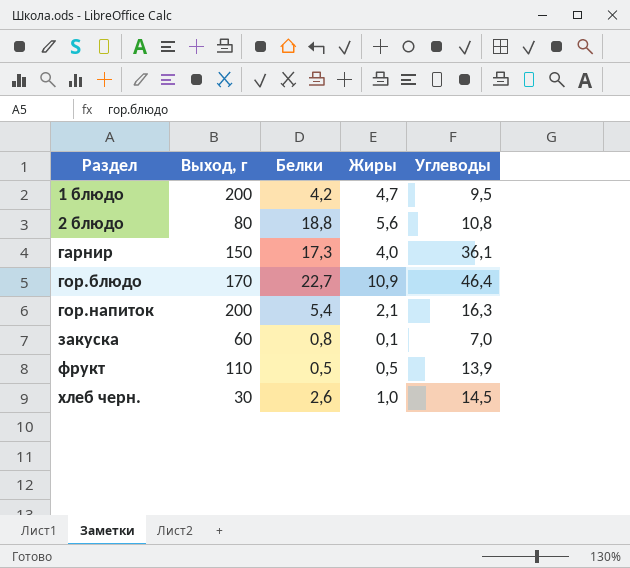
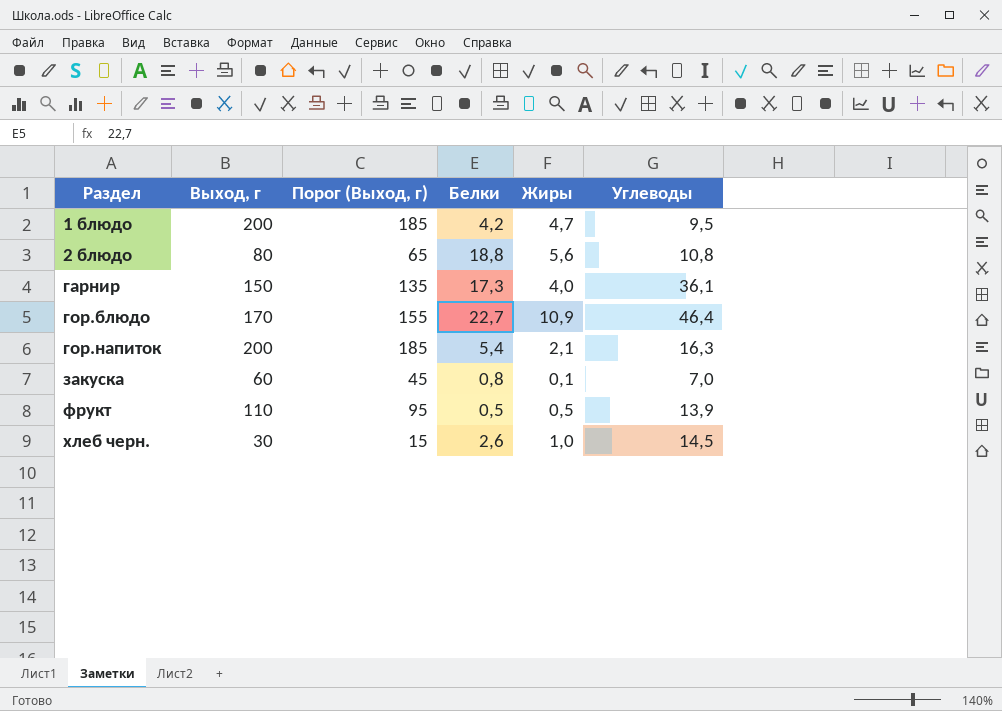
column Порог (Выход, г) | formula: none -> [Выход, г] - 15

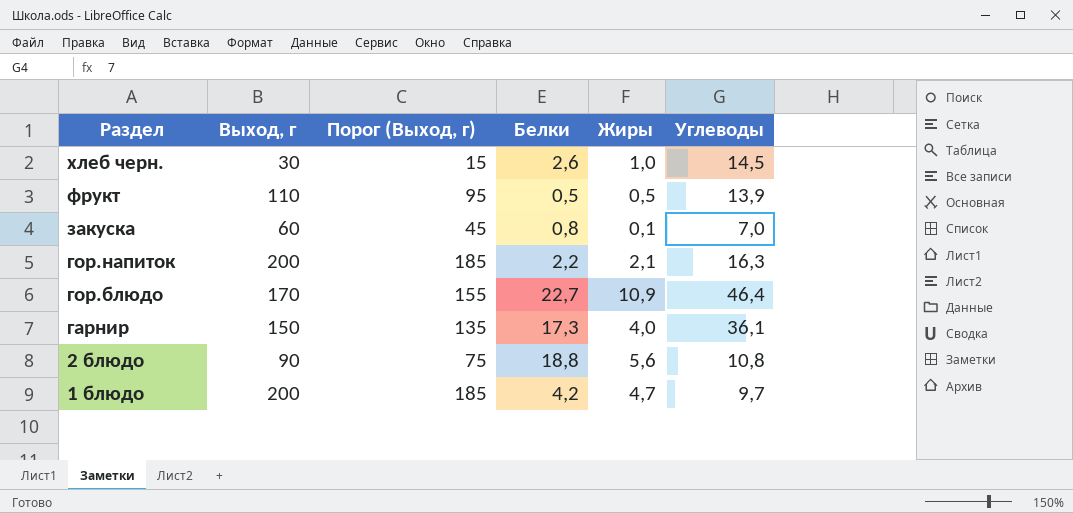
row order: Раздел ascending -> Раздел descending
гор.напиток | Белки: 5,4 -> 2,2
2 блюдо | Выход, г: 80 -> 90
2 блюдо | Порог (Выход, г): 65 -> 75
1 блюдо | Углеводы: 9,5 -> 9,7

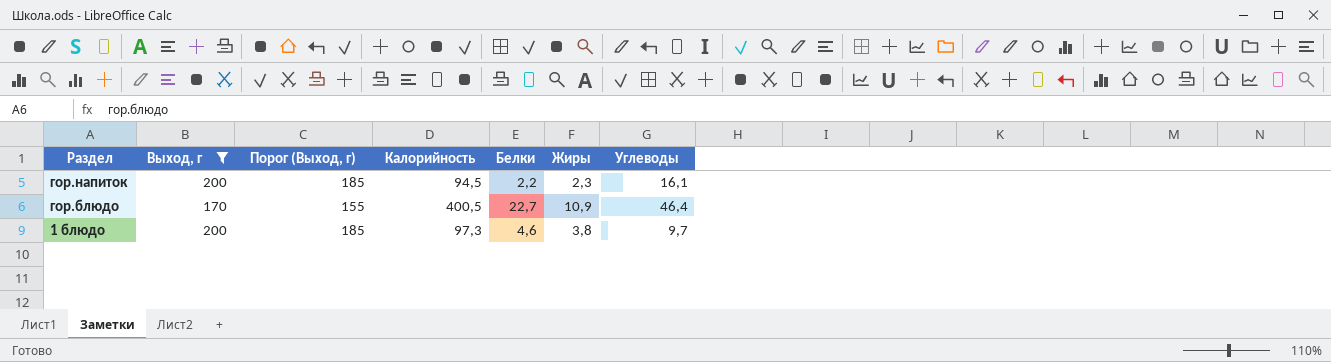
filter: none -> Выход, г >= 170
column Калорийность | position: none -> 4
гор.напиток | Жиры: 2,1 -> 2,3
гор.напиток | Углеводы: 16,3 -> 16,1
1 блюдо | Белки: 4,2 -> 4,6
1 блюдо | Жиры: 4,7 -> 3,8

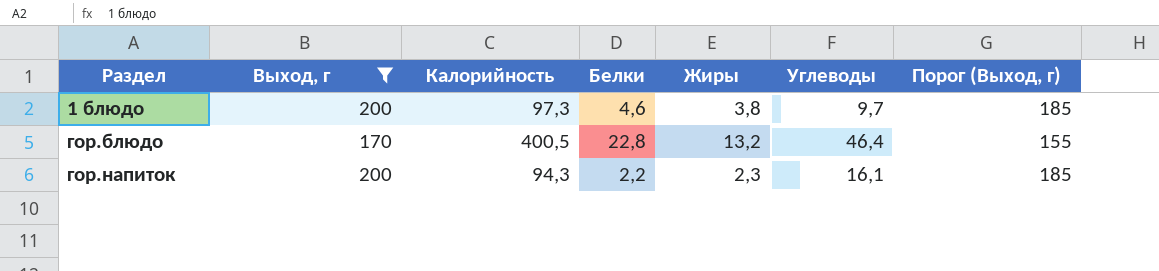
row order: Раздел descending -> Раздел ascending
column Порог (Выход, г) | position: 3 -> 7
гор.блюдо | Белки: 22,7 -> 22,8
гор.блюдо | Жиры: 10,9 -> 13,2
гор.напиток | Калорийность: 94,5 -> 94,3

